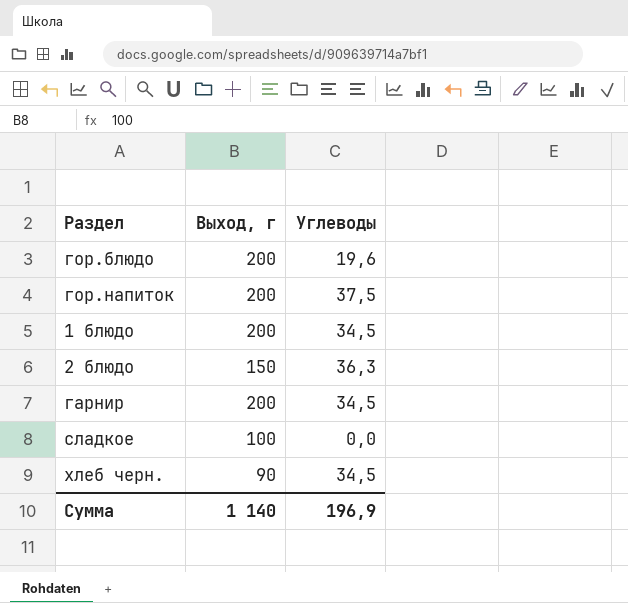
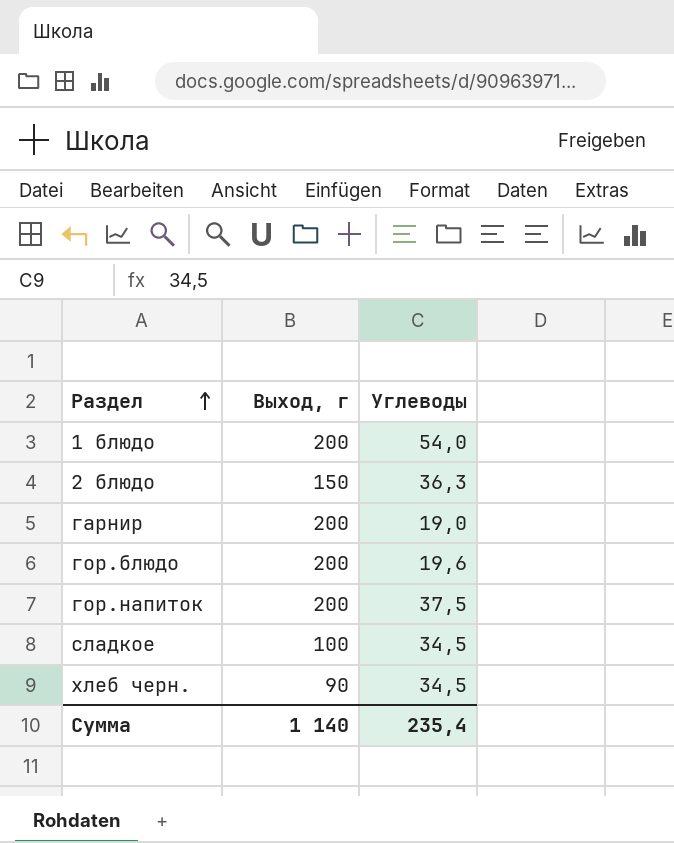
row order: none -> Раздел ascending
1 блюдо | Углеводы: 34,5 -> 54,0
гарнир | Углеводы: 34,5 -> 19,0
сладкое | Углеводы: 0,0 -> 34,5
Сумма | Углеводы: 196,9 -> 235,4

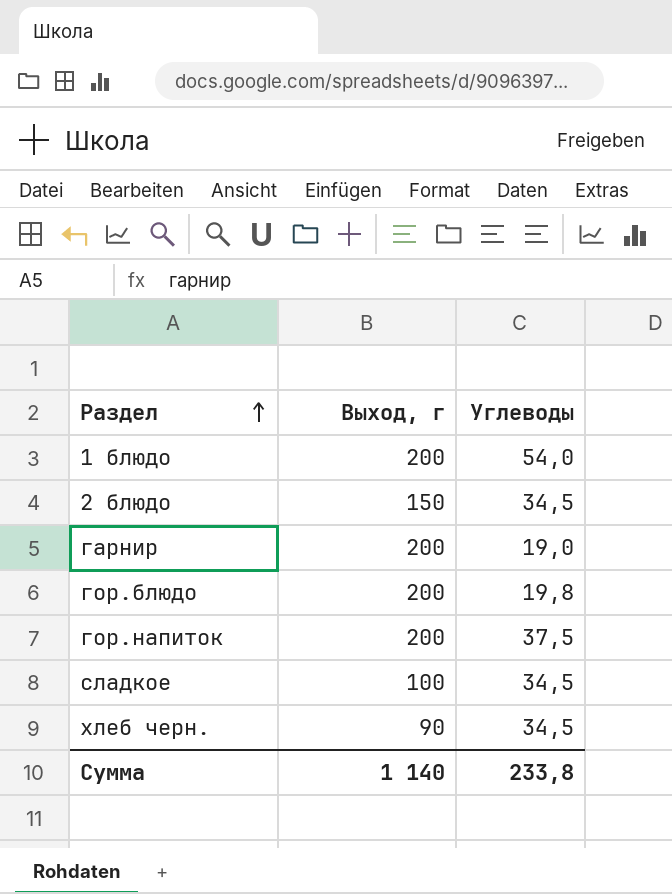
2 блюдо | Углеводы: 36,3 -> 34,5
гор.блюдо | Углеводы: 19,6 -> 19,8
Сумма | Углеводы: 235,4 -> 233,8

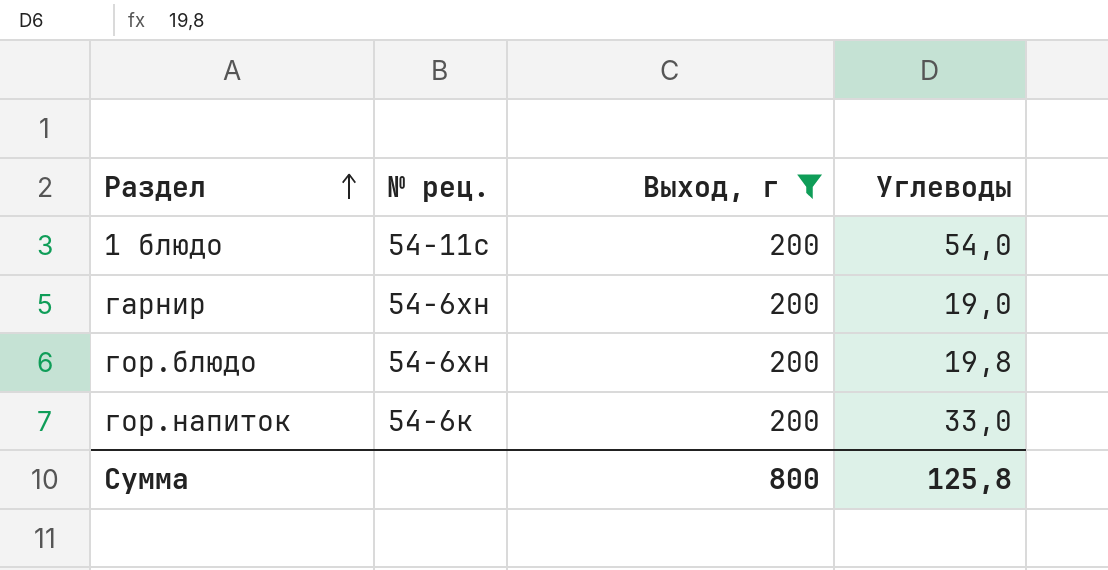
filter: none -> Выход, г = 200
column № рец. | position: none -> 2
гор.напиток | Углеводы: 37,5 -> 33,0
Сумма | Выход, г: 1 140 -> 800
Сумма | Углеводы: 233,8 -> 125,8

